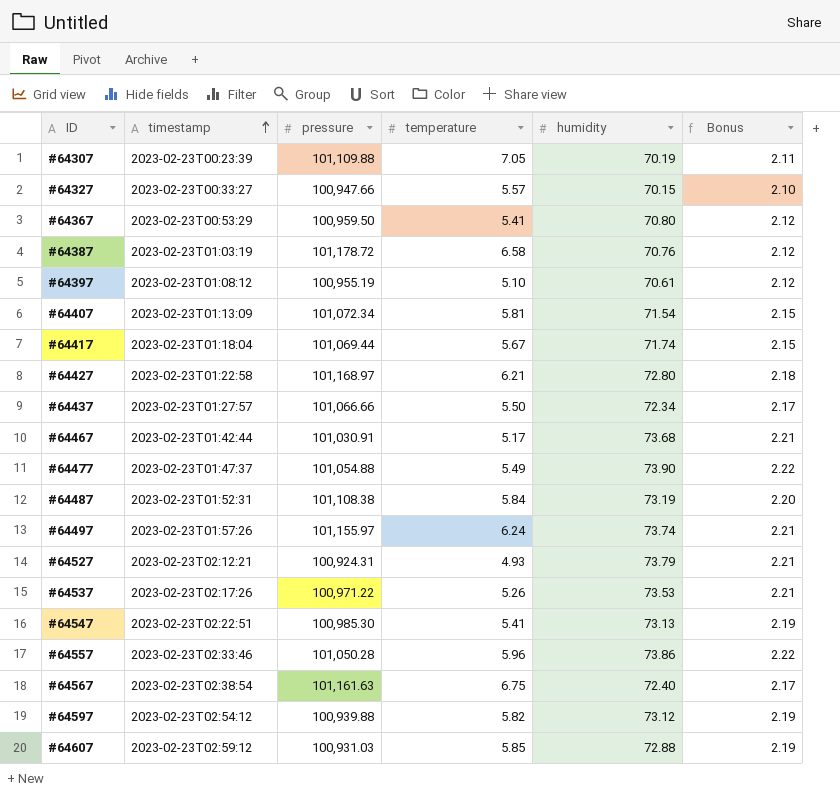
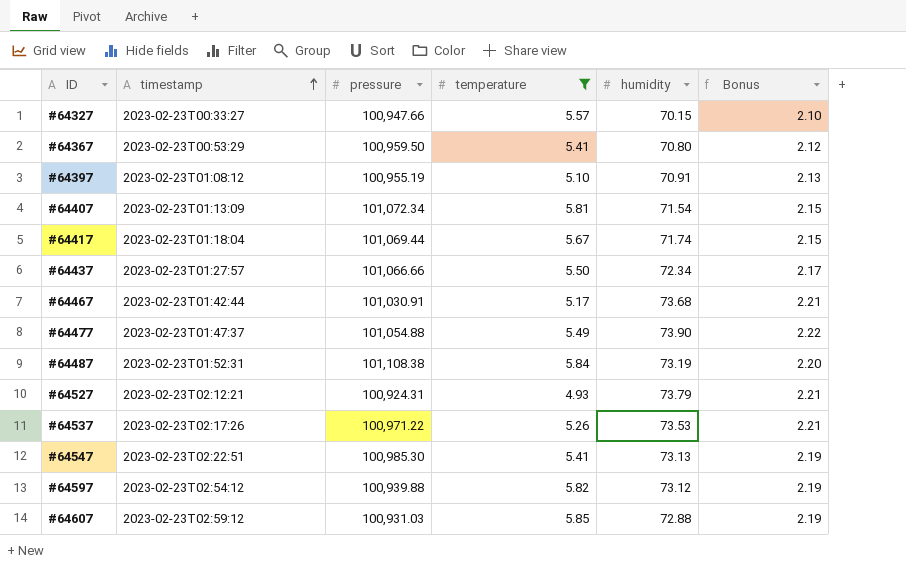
filter: none -> temperature <= 5.85
#64397 | humidity: 70.61 -> 70.91
#64397 | Bonus: 2.12 -> 2.13

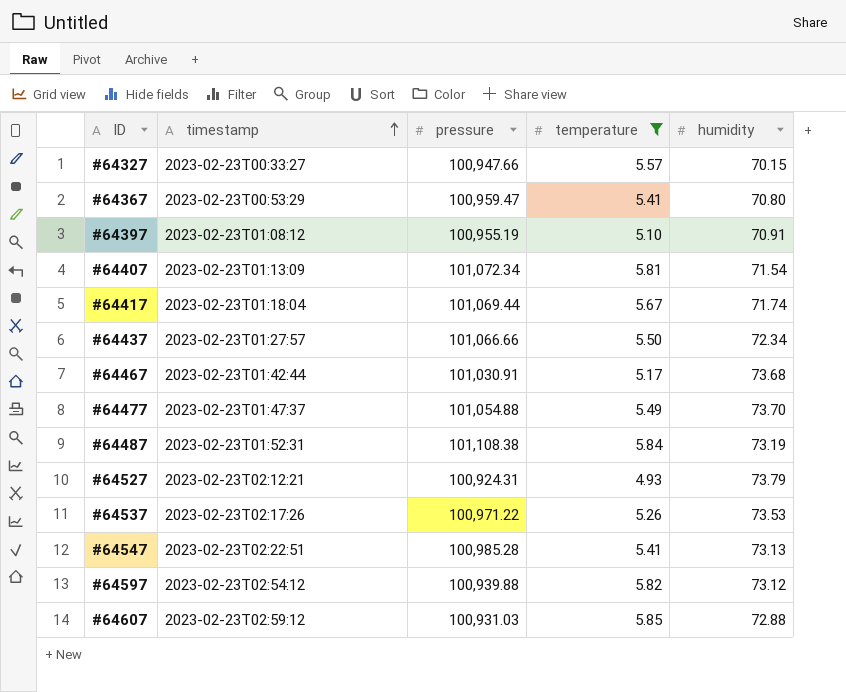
column Bonus | formula: [humidity] * 0.03 -> none
#64367 | pressure: 100,959.50 -> 100,959.47
#64477 | humidity: 73.90 -> 73.70
#64547 | pressure: 100,985.30 -> 100,985.28

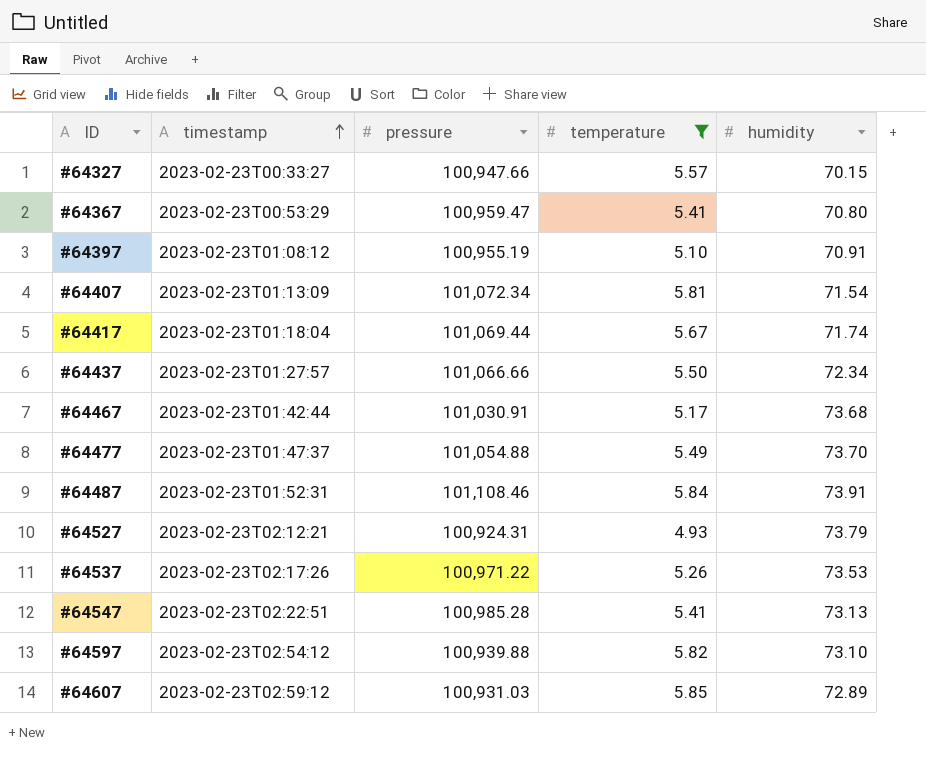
#64487 | pressure: 101,108.38 -> 101,108.46
#64487 | humidity: 73.19 -> 73.91
#64597 | humidity: 73.12 -> 73.10
#64607 | humidity: 72.88 -> 72.89

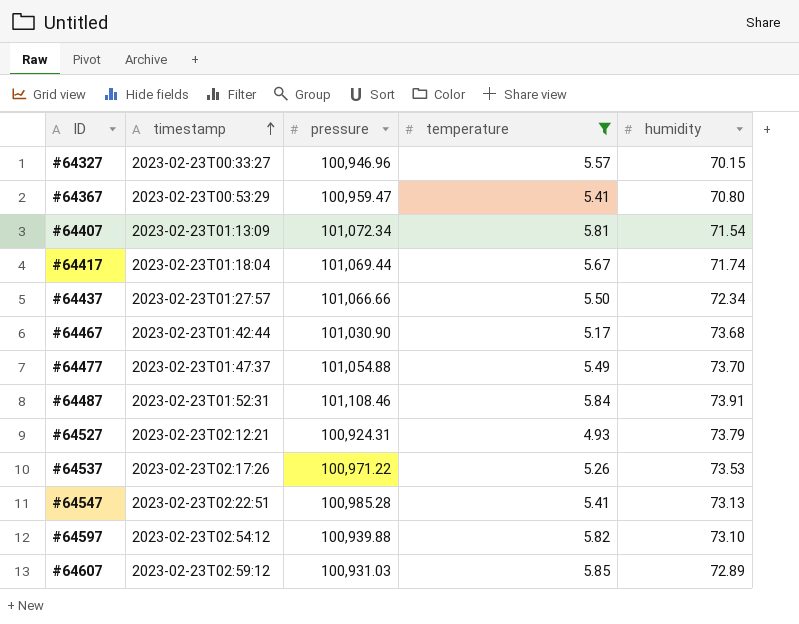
row #64397: 2023-02-23T01:08:12 | 100,955.19 | 5.10 | 70.91 -> none
#64327 | pressure: 100,947.66 -> 100,946.96
#64467 | pressure: 101,030.91 -> 101,030.90

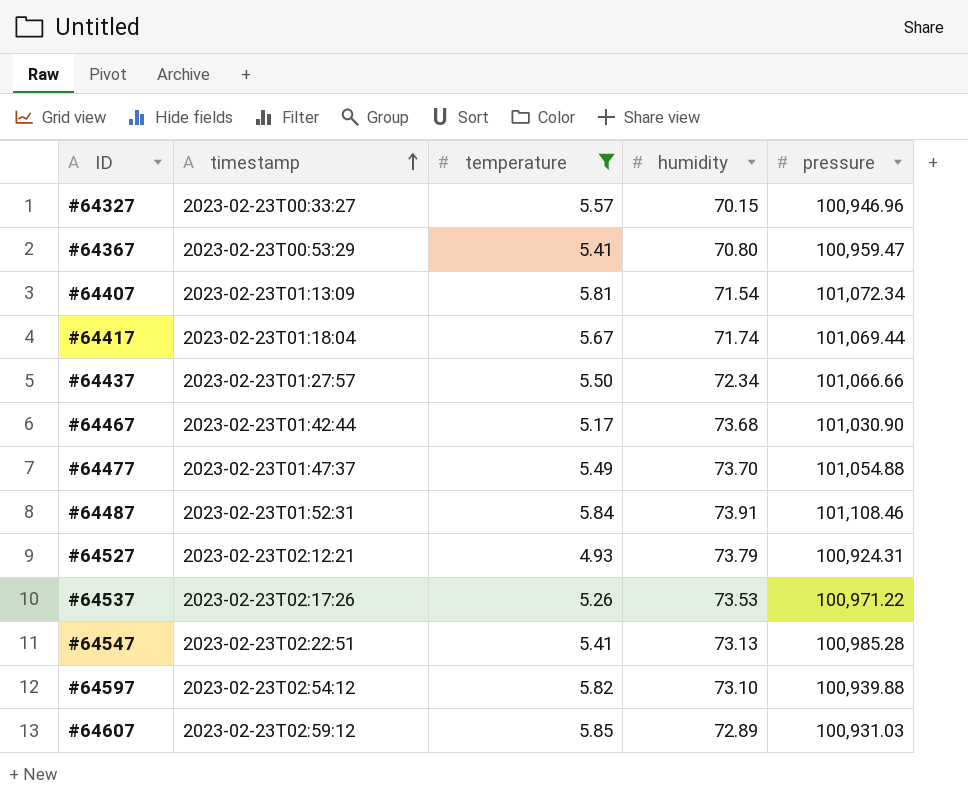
column pressure | position: 3 -> 5

